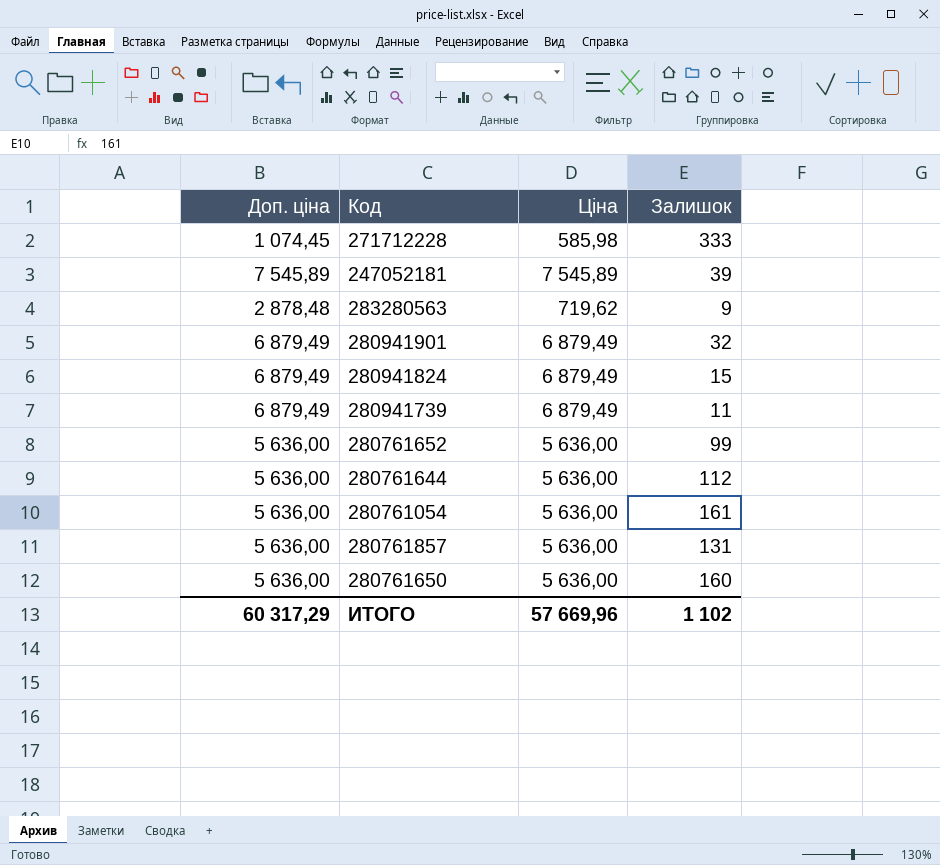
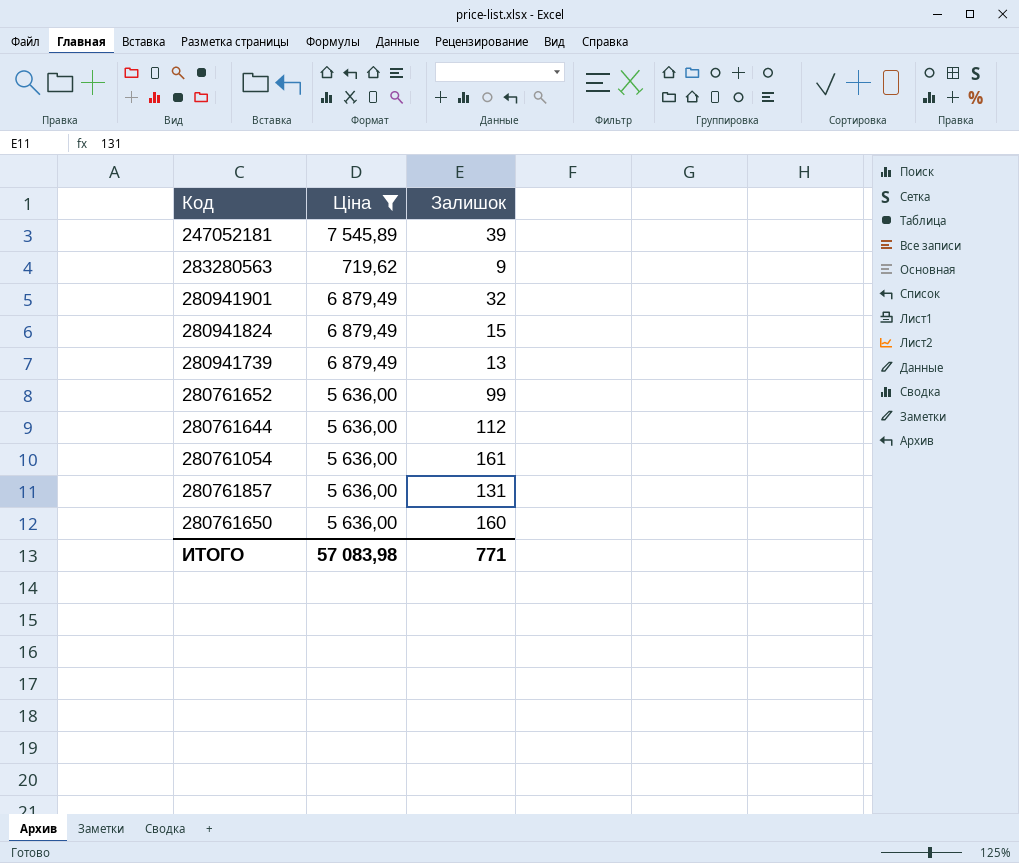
filter: none -> Ціна != 585,98
column Доп. ціна | position: 1 -> none
280941739 | Залишок: 11 -> 13
ИТОГО | Ціна: 57 669,96 -> 57 083,98
ИТОГО | Залишок: 1 102 -> 771

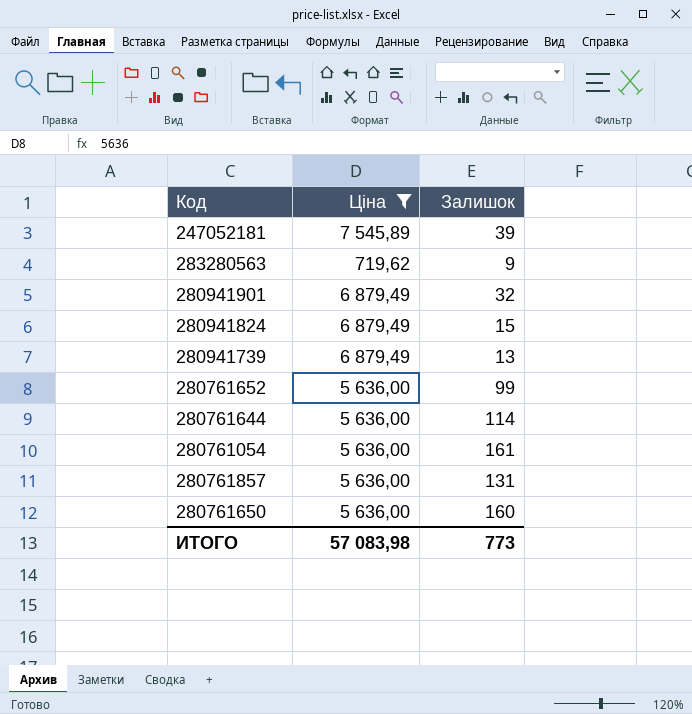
280761644 | Залишок: 112 -> 114
ИТОГО | Залишок: 771 -> 773

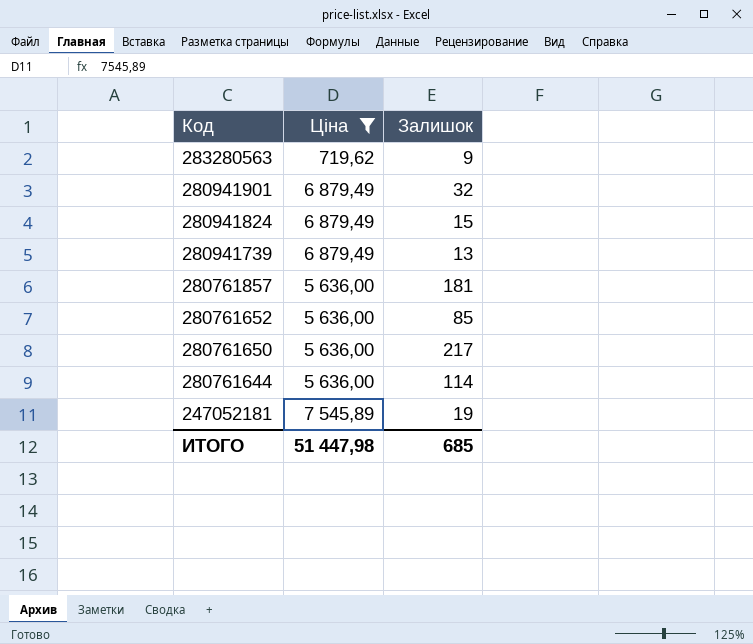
row order: none -> Код descending
row 280761054: 5 636,00 | 161 -> none
280761857 | Залишок: 131 -> 181
280761652 | Залишок: 99 -> 85
280761650 | Залишок: 160 -> 217
247052181 | Залишок: 39 -> 19
ИТОГО | Ціна: 57 083,98 -> 51 447,98
ИТОГО | Залишок: 773 -> 685

